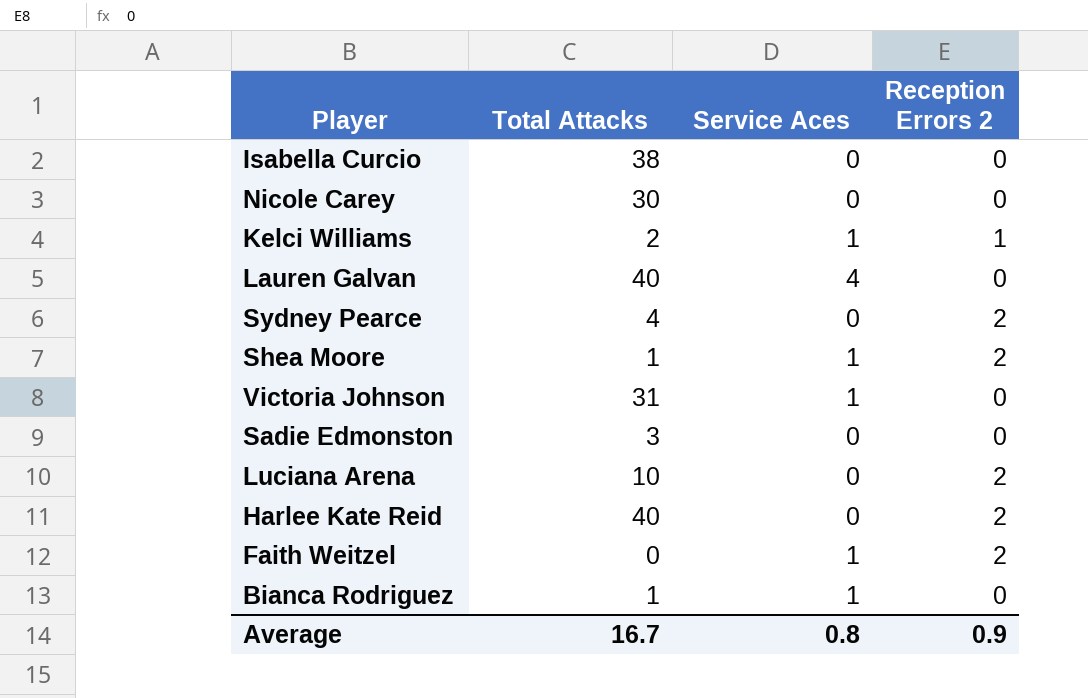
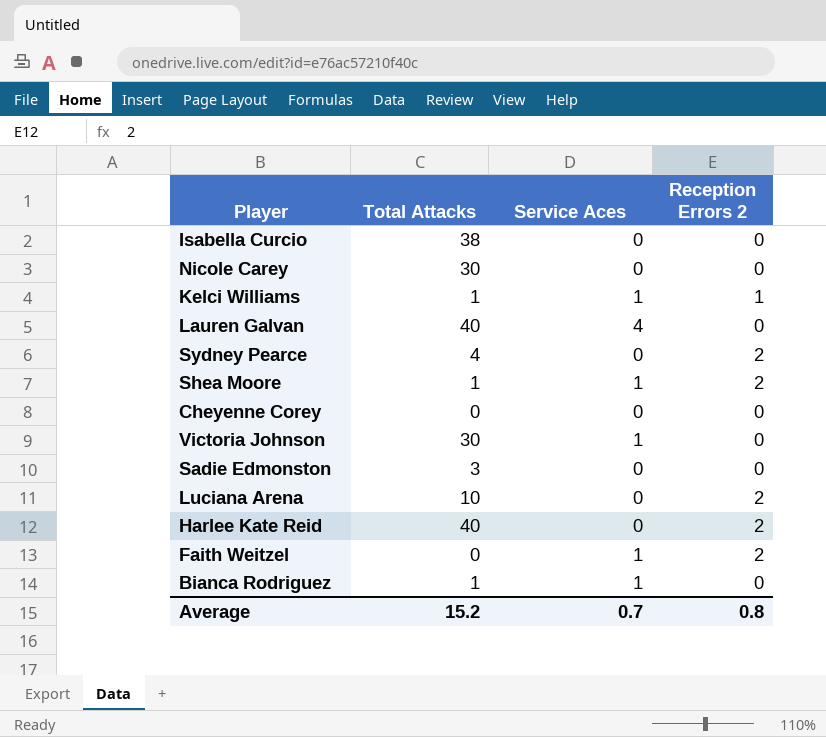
Kelci Williams | Total Attacks: 2 -> 1
row Cheyenne Corey: none -> 0 | 0 | 0
Victoria Johnson | Total Attacks: 31 -> 30
Average | Total Attacks: 16.7 -> 15.2
Average | Service Aces: 0.8 -> 0.7
Average | Reception Errors 2: 0.9 -> 0.8

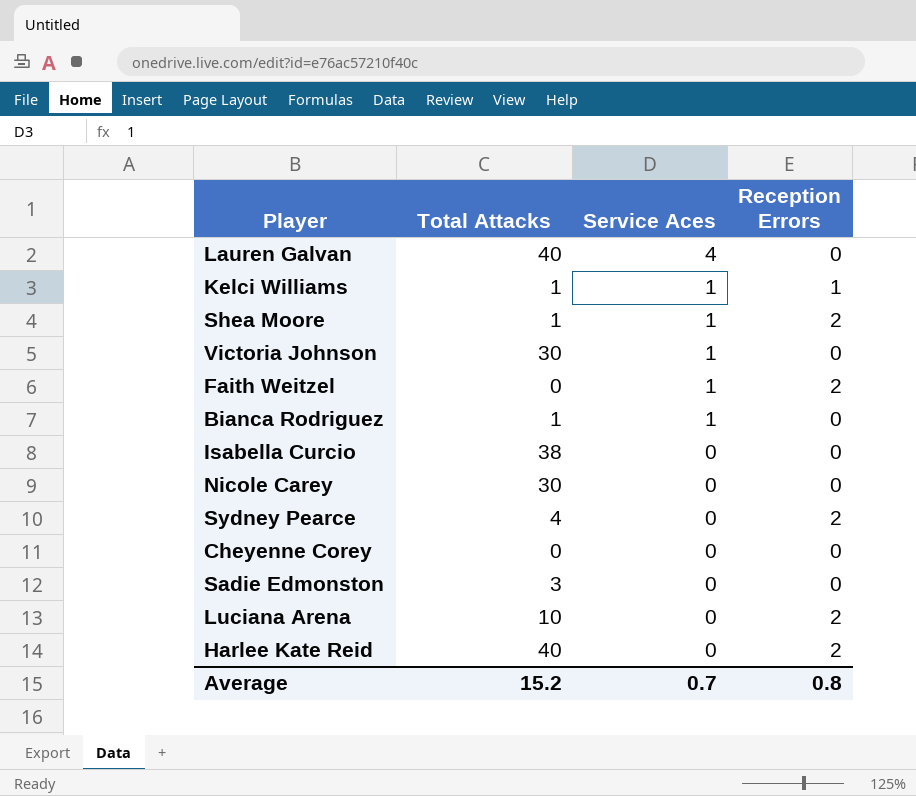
row order: none -> Service Aces descending
column name: Reception Errors 2 -> Reception Errors

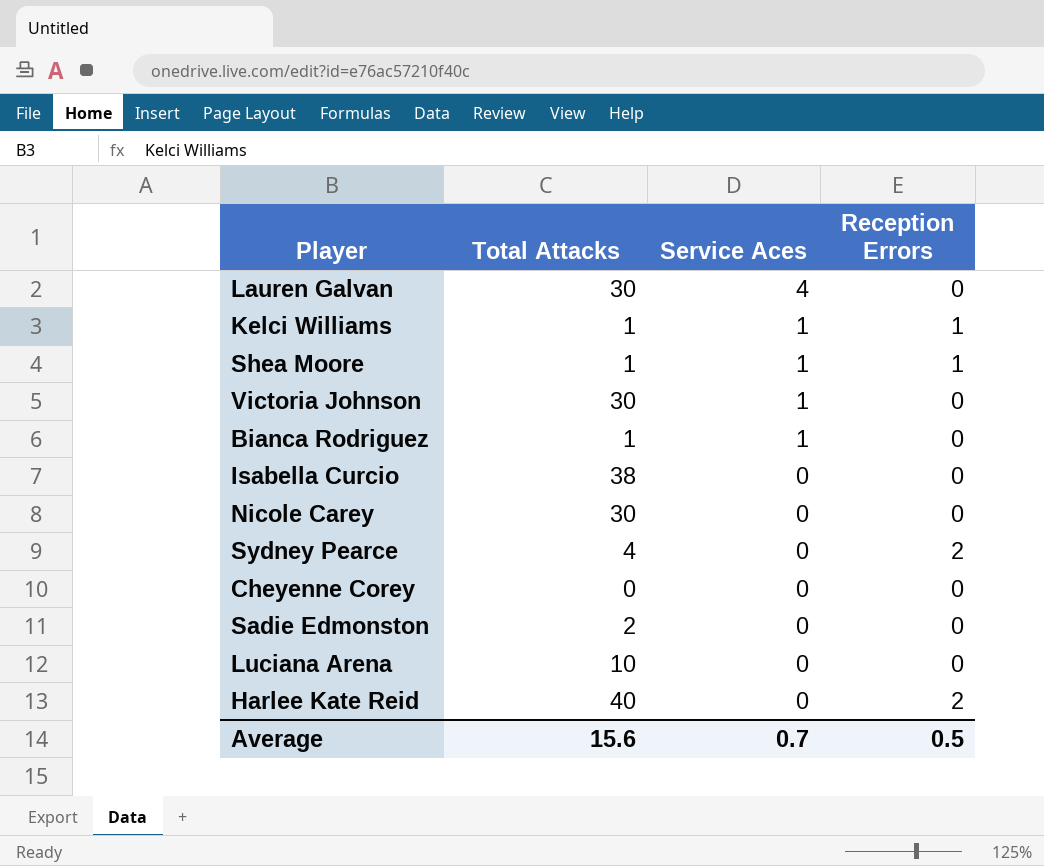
row Faith Weitzel: 0 | 1 | 2 -> none
Lauren Galvan | Total Attacks: 40 -> 30
Shea Moore | Reception Errors: 2 -> 1
Sadie Edmonston | Total Attacks: 3 -> 2
Luciana Arena | Reception Errors: 2 -> 0
Average | Total Attacks: 15.2 -> 15.6
Average | Reception Errors: 0.8 -> 0.5

